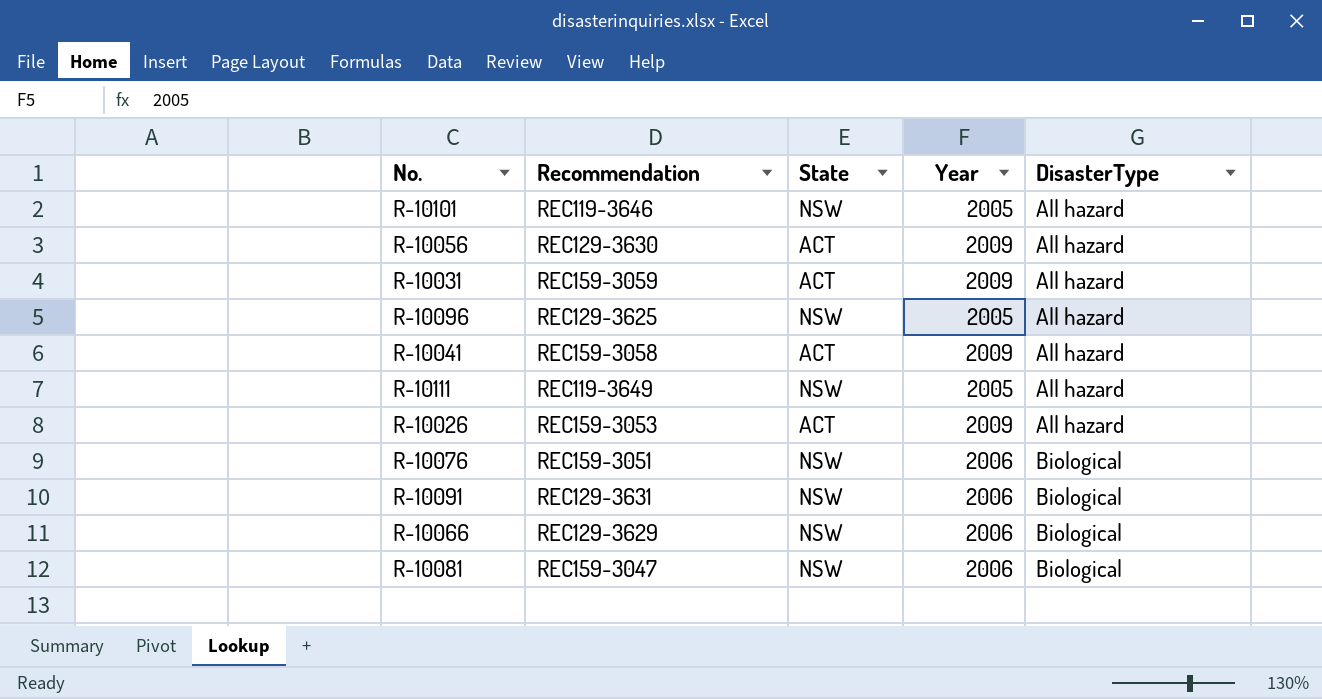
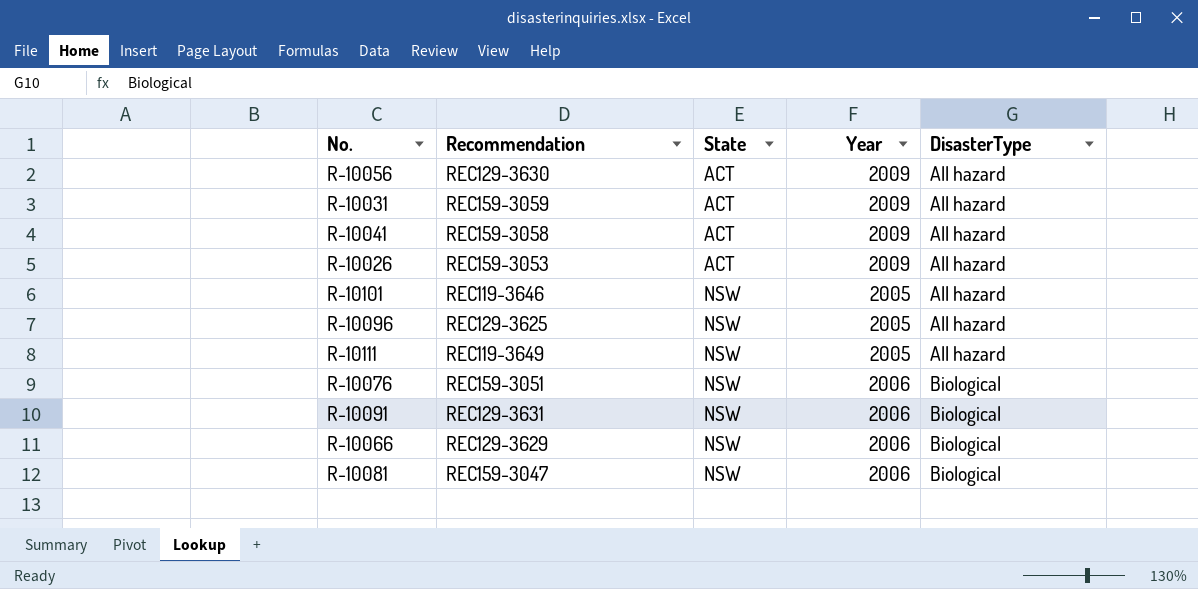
row order: DisasterType ascending -> State ascending

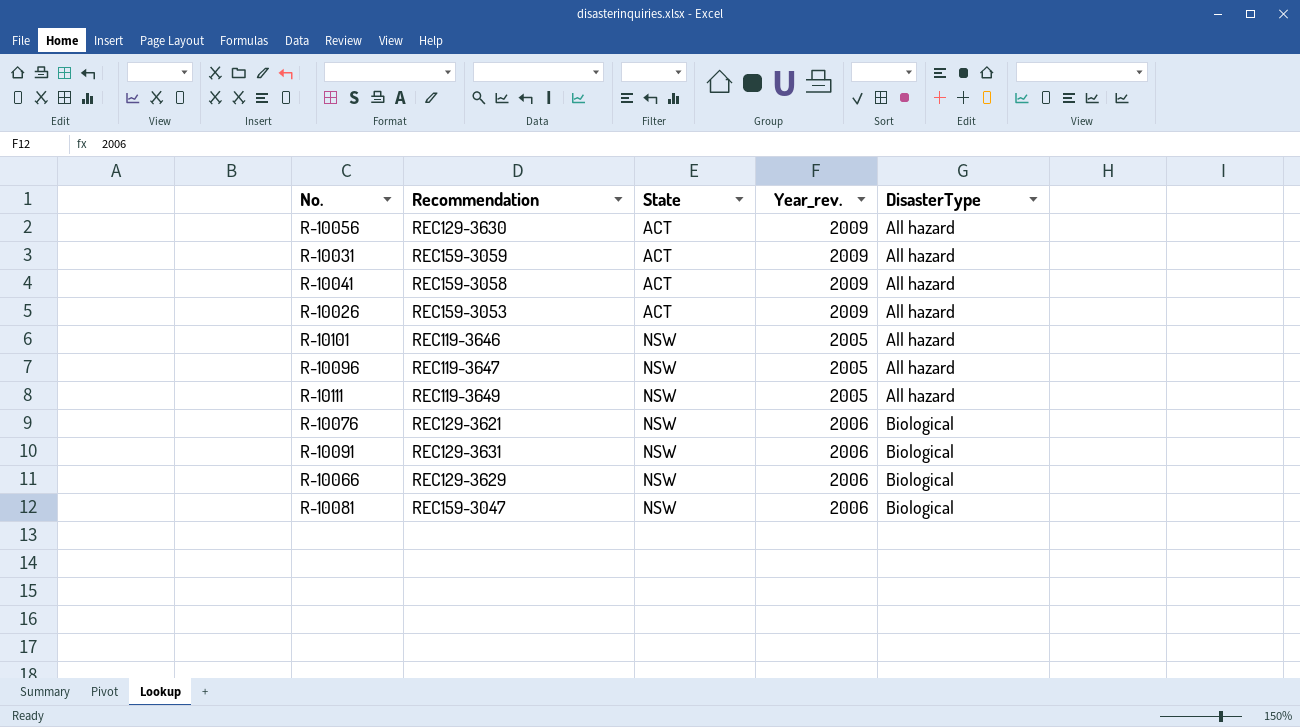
column name: Year -> Year_rev.
R-10096 | Recommendation: REC129-3625 -> REC119-3647
R-10076 | Recommendation: REC159-3051 -> REC129-3621

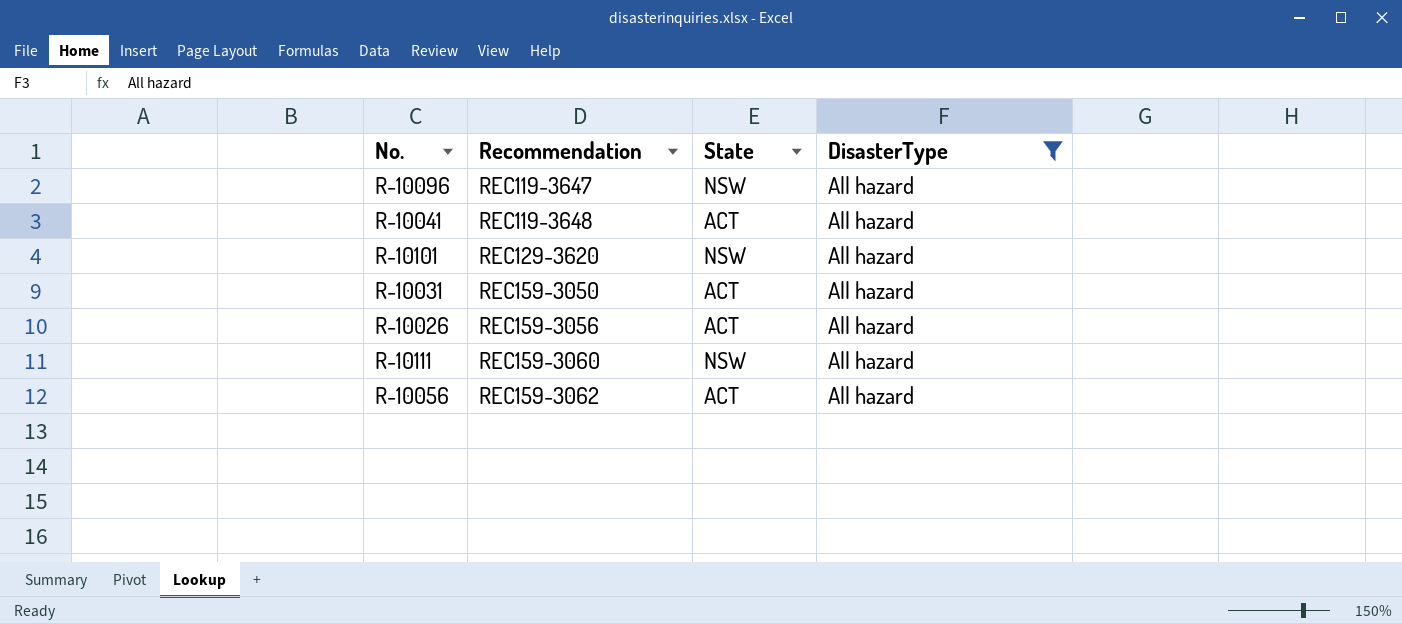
filter: none -> DisasterType = All hazard
row order: State ascending -> Recommendation ascending
column Year_rev. | position: 4 -> none
R-10041 | Recommendation: REC159-3058 -> REC119-3648
R-10101 | Recommendation: REC119-3646 -> REC129-3620
R-10031 | Recommendation: REC159-3059 -> REC159-3050
R-10026 | Recommendation: REC159-3053 -> REC159-3056
R-10111 | Recommendation: REC119-3649 -> REC159-3060
R-10056 | Recommendation: REC129-3630 -> REC159-3062

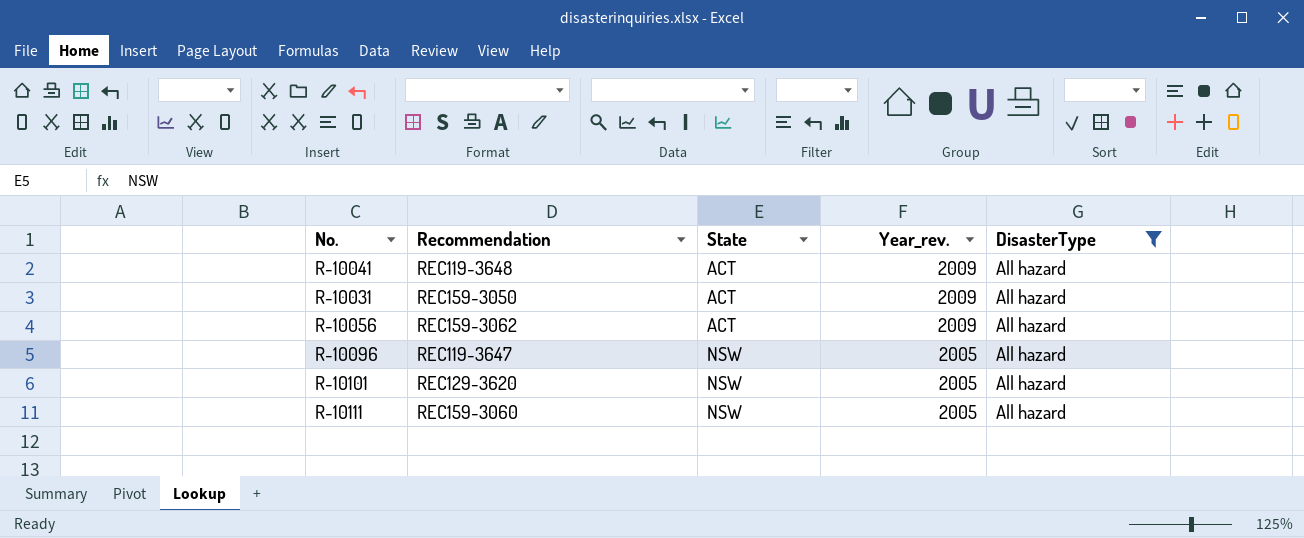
row order: Recommendation ascending -> State ascending
column Year_rev. | position: none -> 4
row R-10026: REC159-3056 | ACT | All hazard -> none

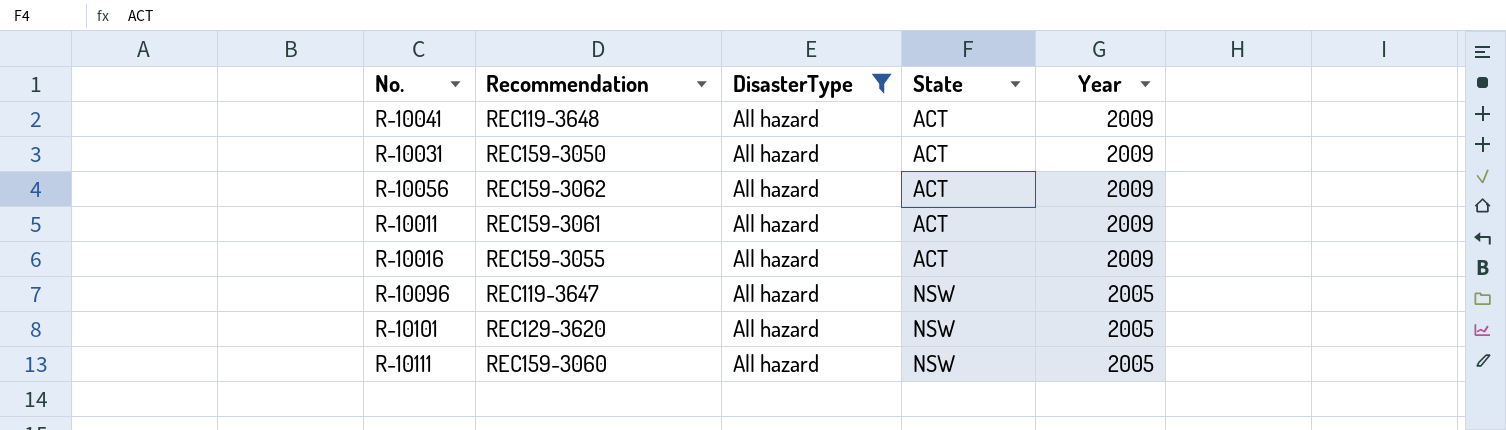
column DisasterType | position: 5 -> 3
column name: Year_rev. -> Year
row R-10011: none -> REC159-3061 | All hazard | ACT | 2009
row R-10016: none -> REC159-3055 | All hazard | ACT | 2009

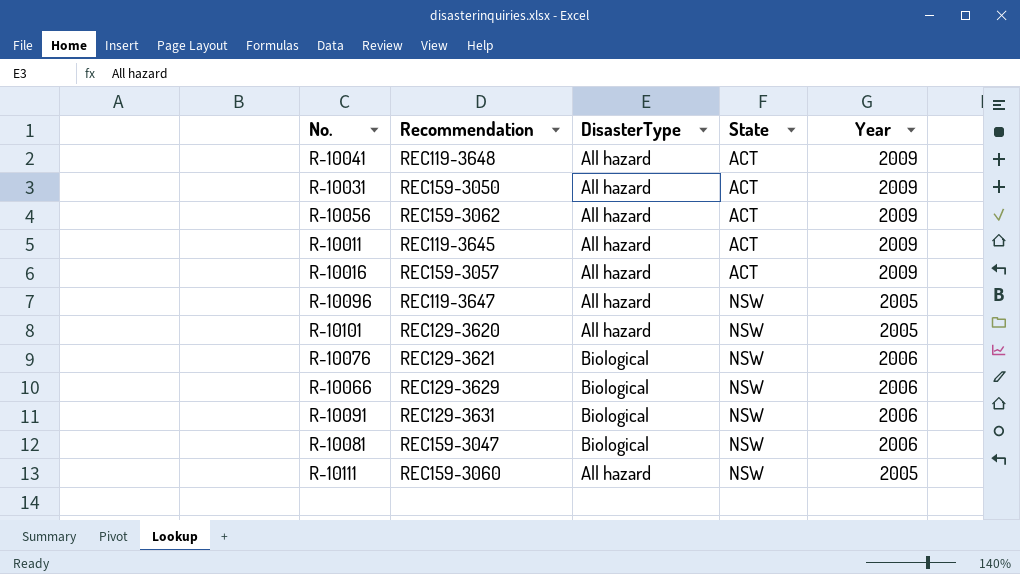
filter: DisasterType = All hazard -> none
R-10011 | Recommendation: REC159-3061 -> REC119-3645
R-10016 | Recommendation: REC159-3055 -> REC159-3057

